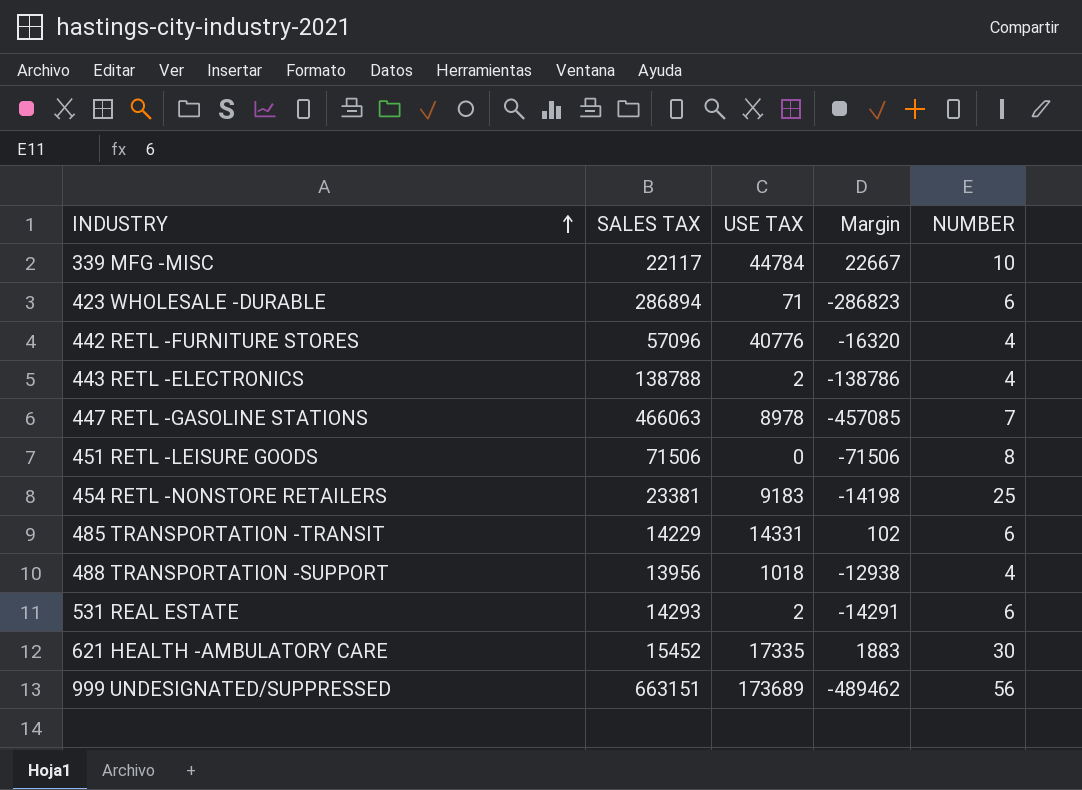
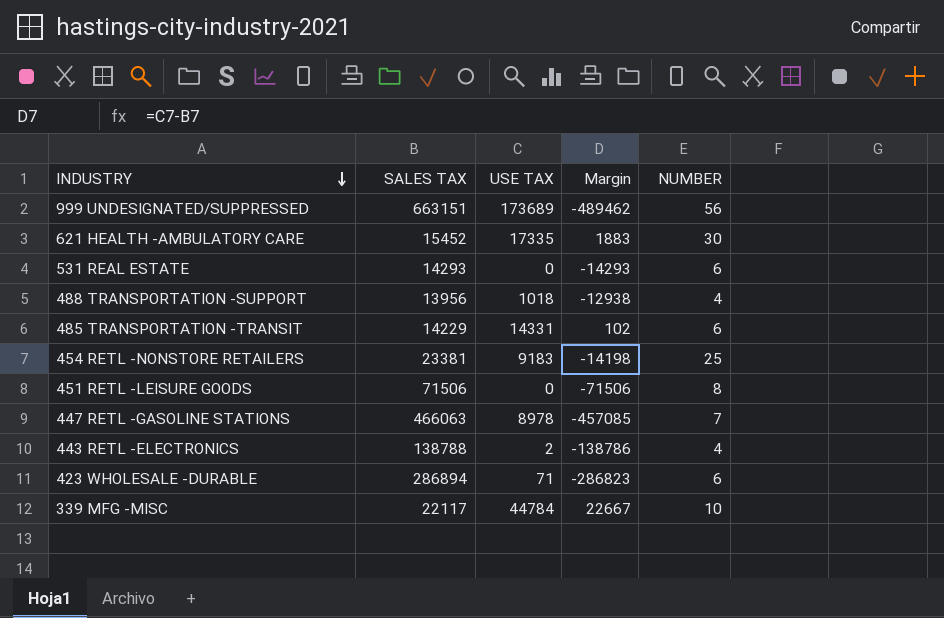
row order: INDUSTRY ascending -> INDUSTRY descending
row 442 RETL -FURNITURE STORES: 57096 | 40776 | -16320 | 4 -> none
531 REAL ESTATE | USE TAX: 2 -> 0
531 REAL ESTATE | Margin: -14291 -> -14293

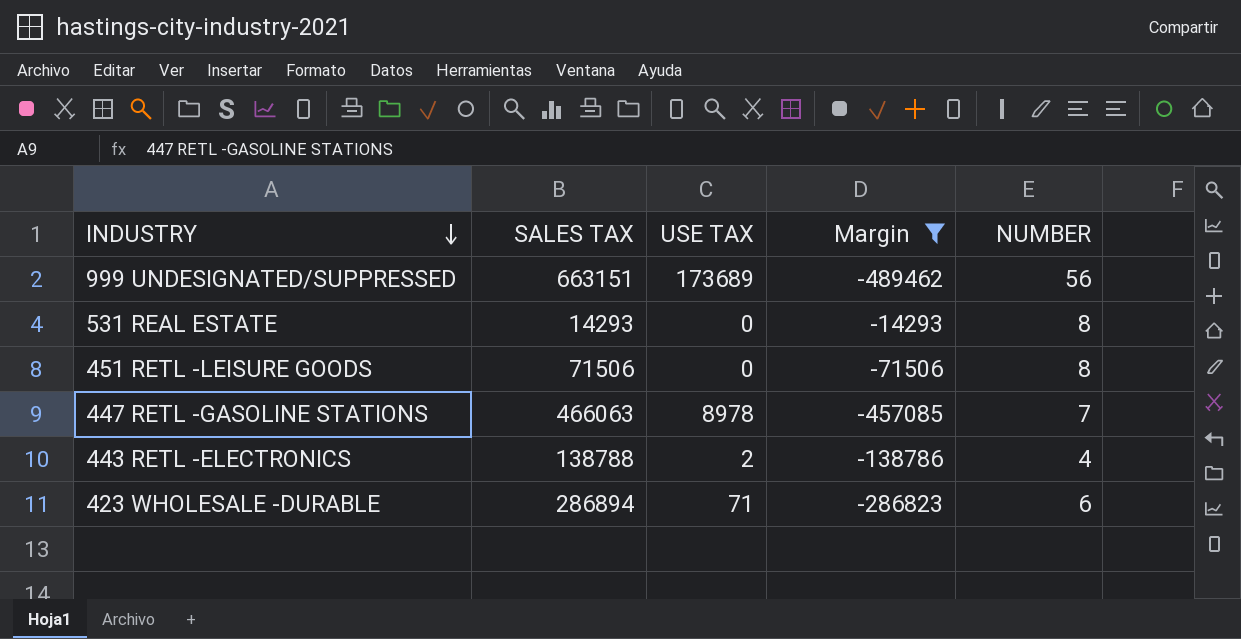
filter: none -> Margin <= -14293
531 REAL ESTATE | NUMBER: 6 -> 8

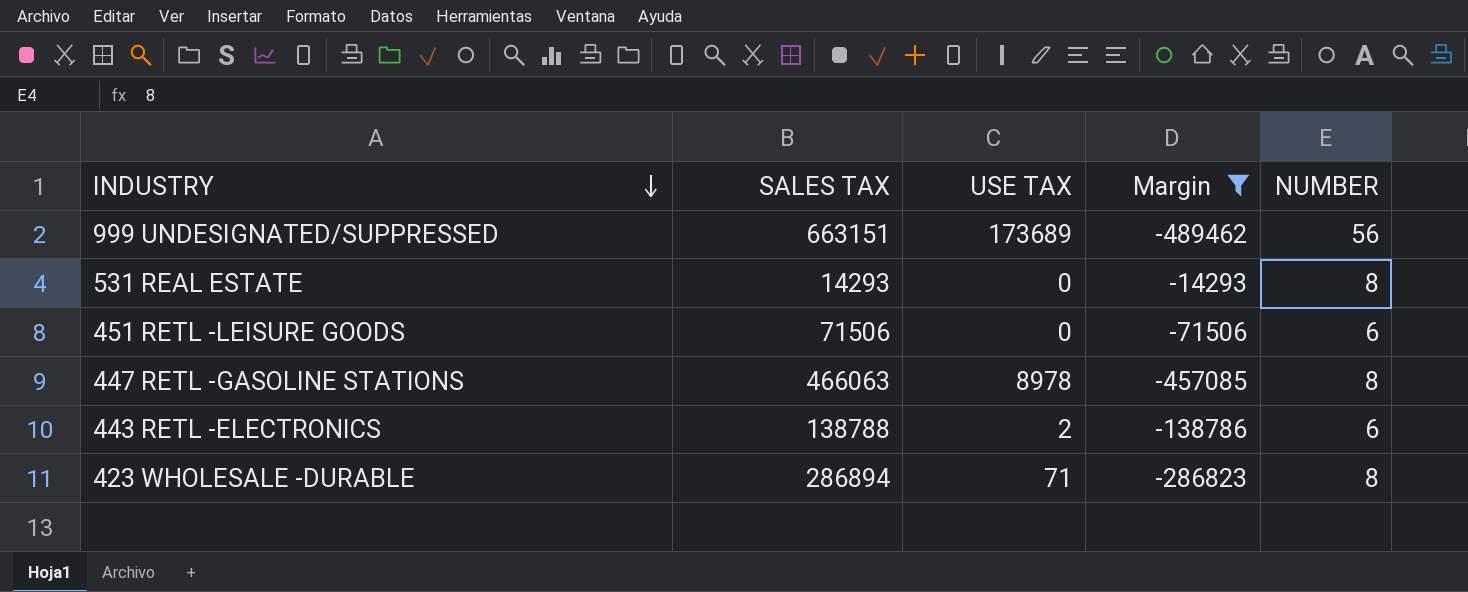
451 RETL -LEISURE GOODS | NUMBER: 8 -> 6
447 RETL -GASOLINE STATIONS | NUMBER: 7 -> 8
443 RETL -ELECTRONICS | NUMBER: 4 -> 6
423 WHOLESALE -DURABLE | NUMBER: 6 -> 8

